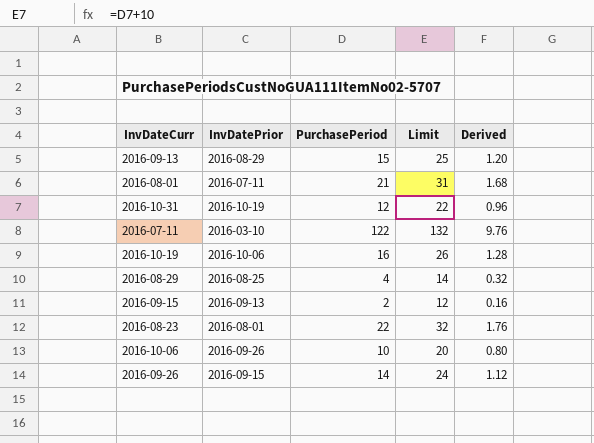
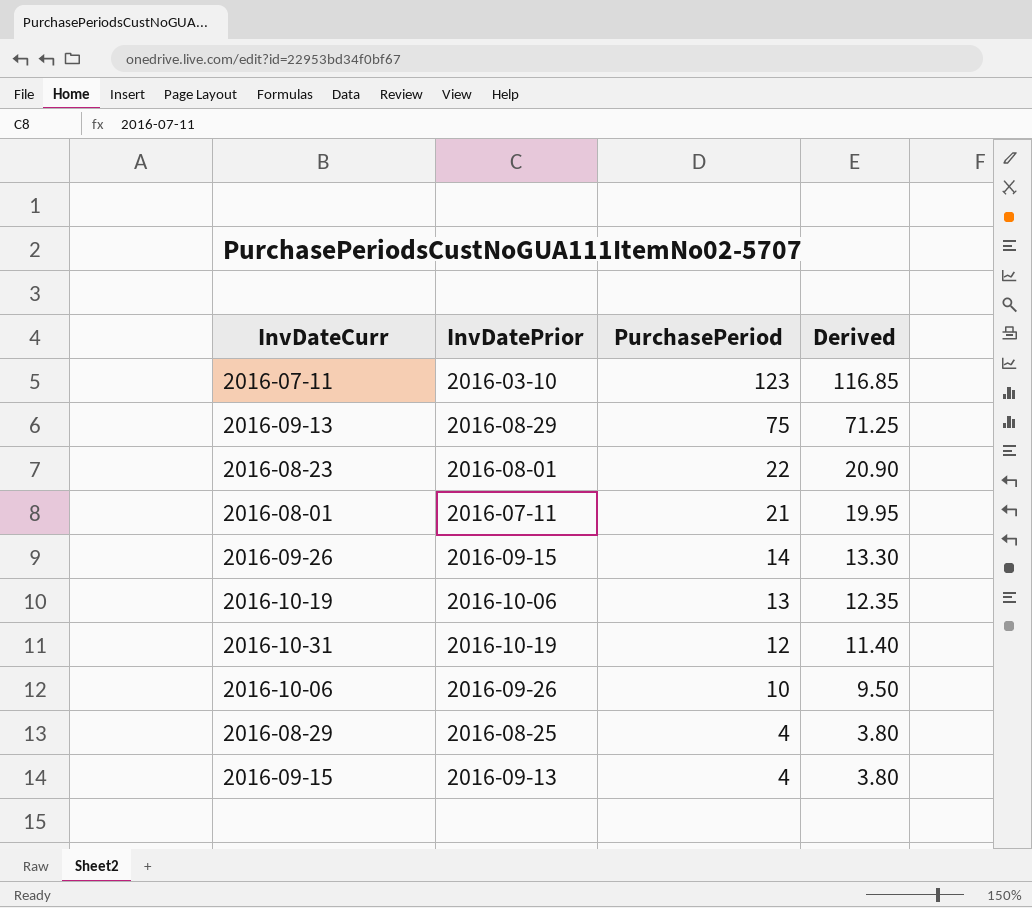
row order: none -> PurchasePeriod descending
column Limit | formula: [PurchasePeriod] + 10 -> none
column Derived | formula: [PurchasePeriod] * 0.08 -> [PurchasePeriod] * 0.95
2016-07-11 | PurchasePeriod: 122 -> 123
2016-09-13 | PurchasePeriod: 15 -> 75
2016-10-19 | PurchasePeriod: 16 -> 13
2016-09-15 | PurchasePeriod: 2 -> 4

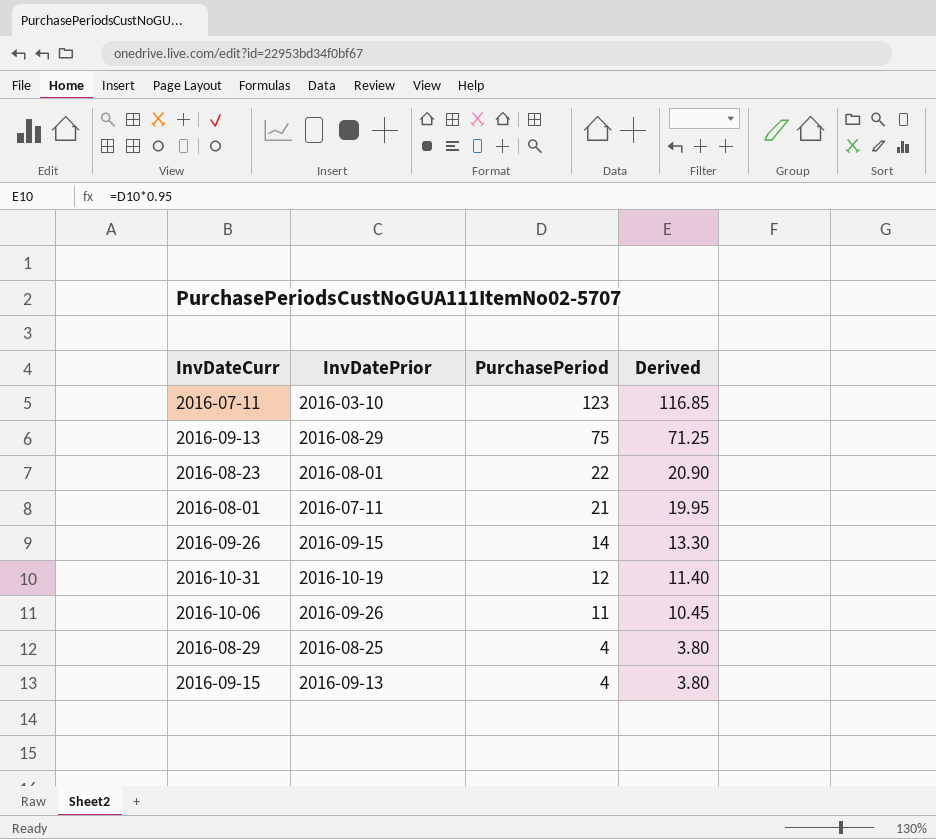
row 2016-10-19: 2016-10-06 | 13 | 12.35 -> none
2016-10-06 | PurchasePeriod: 10 -> 11
2016-10-06 | Derived: 9.50 -> 10.45

